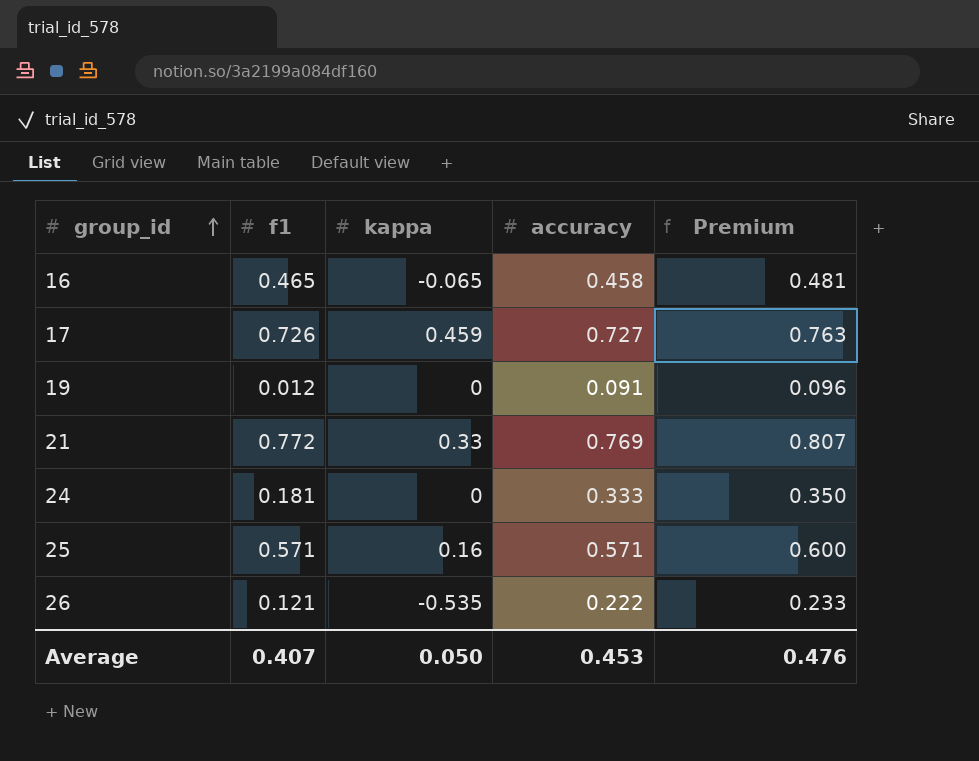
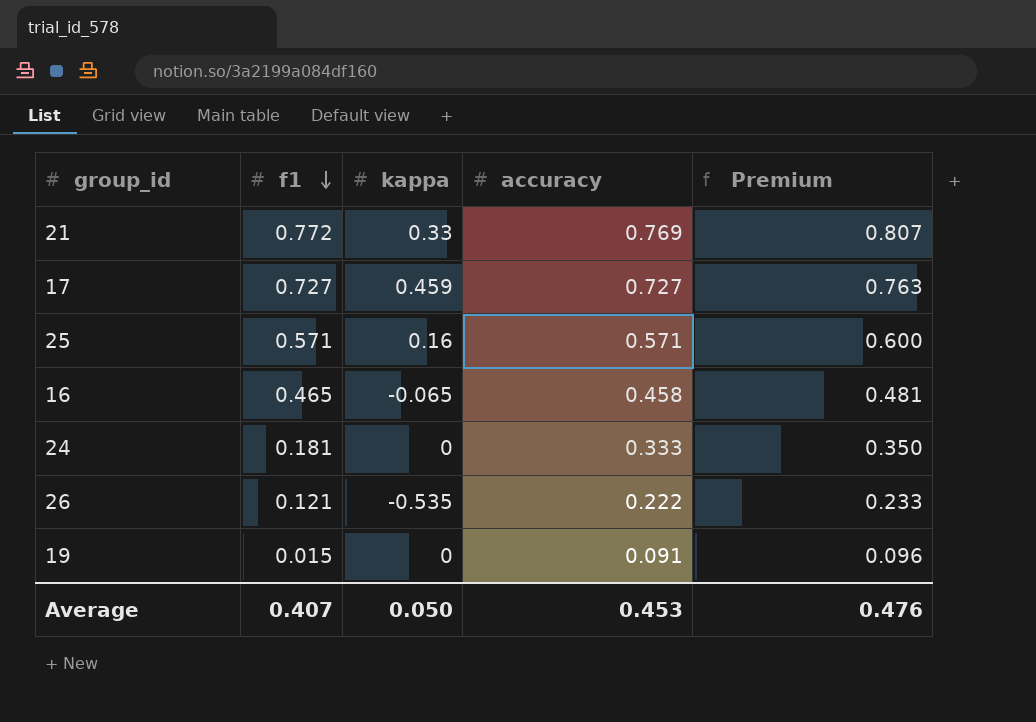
row order: group_id ascending -> f1 descending
17 | f1: 0.726 -> 0.727
19 | f1: 0.012 -> 0.015

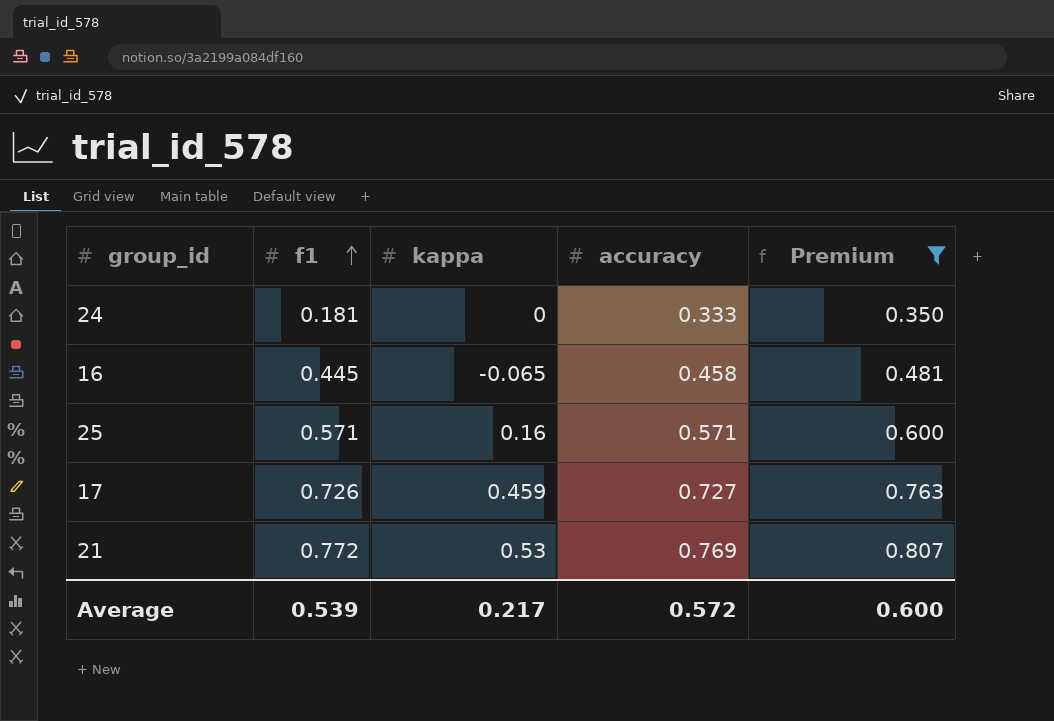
filter: none -> Premium >= 0.350
row order: f1 descending -> f1 ascending
16 | f1: 0.465 -> 0.445
17 | f1: 0.727 -> 0.726
21 | kappa: 0.33 -> 0.53
Average | f1: 0.407 -> 0.539
Average | kappa: 0.050 -> 0.217
Average | accuracy: 0.453 -> 0.572
Average | Premium: 0.476 -> 0.600

